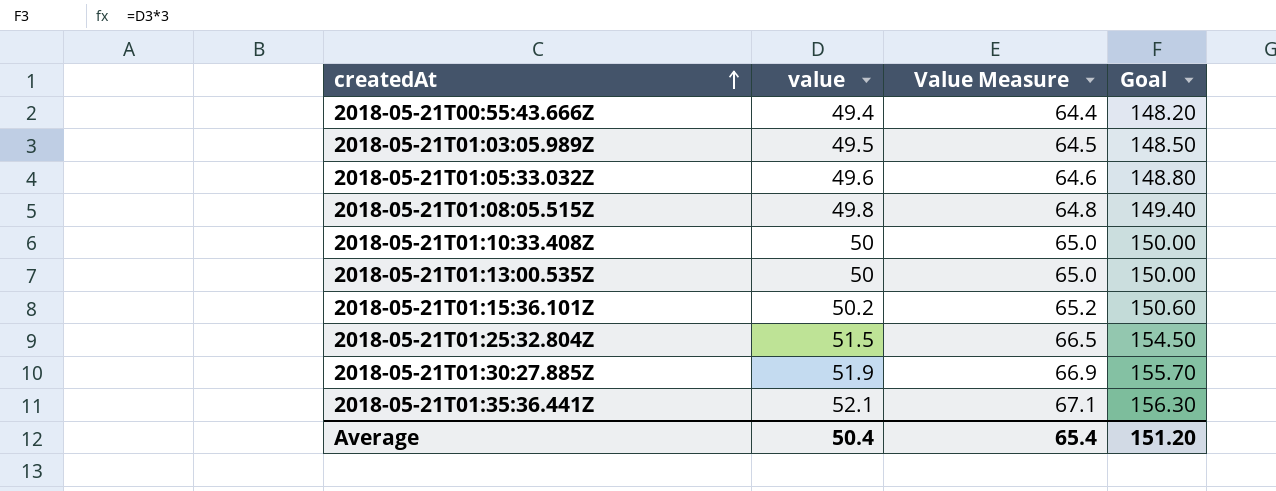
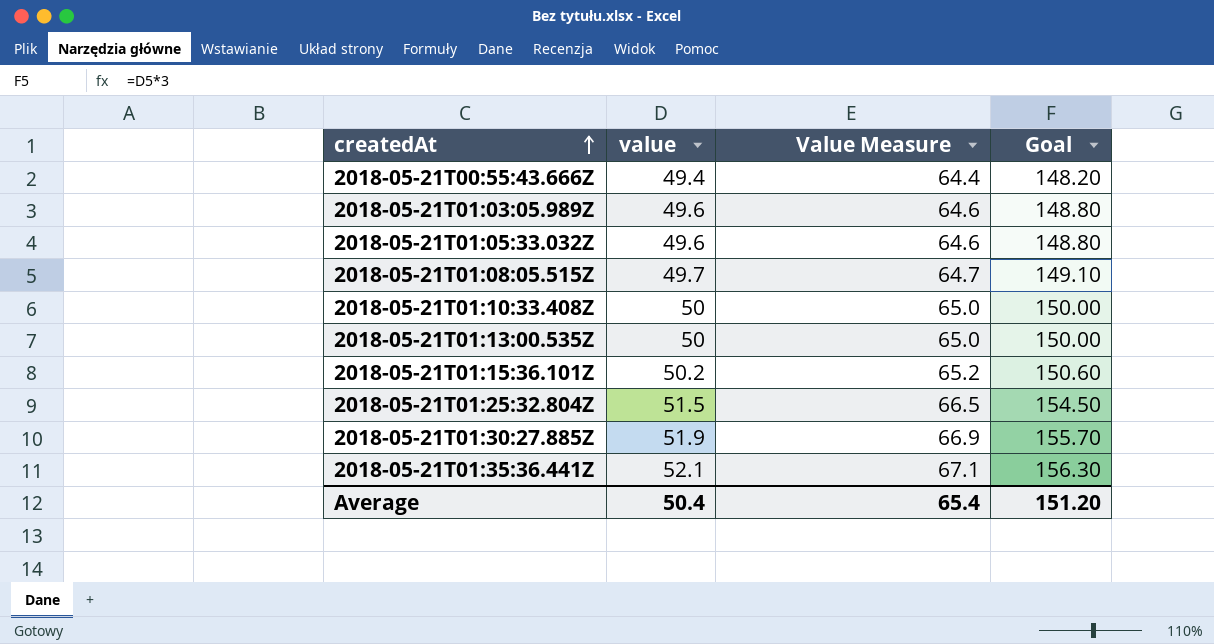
2018-05-21T01:03:05.989Z | value: 49.5 -> 49.6
2018-05-21T01:03:05.989Z | Value Measure: 64.5 -> 64.6
2018-05-21T01:03:05.989Z | Goal: 148.50 -> 148.80
2018-05-21T01:08:05.515Z | value: 49.8 -> 49.7
2018-05-21T01:08:05.515Z | Value Measure: 64.8 -> 64.7
2018-05-21T01:08:05.515Z | Goal: 149.40 -> 149.10

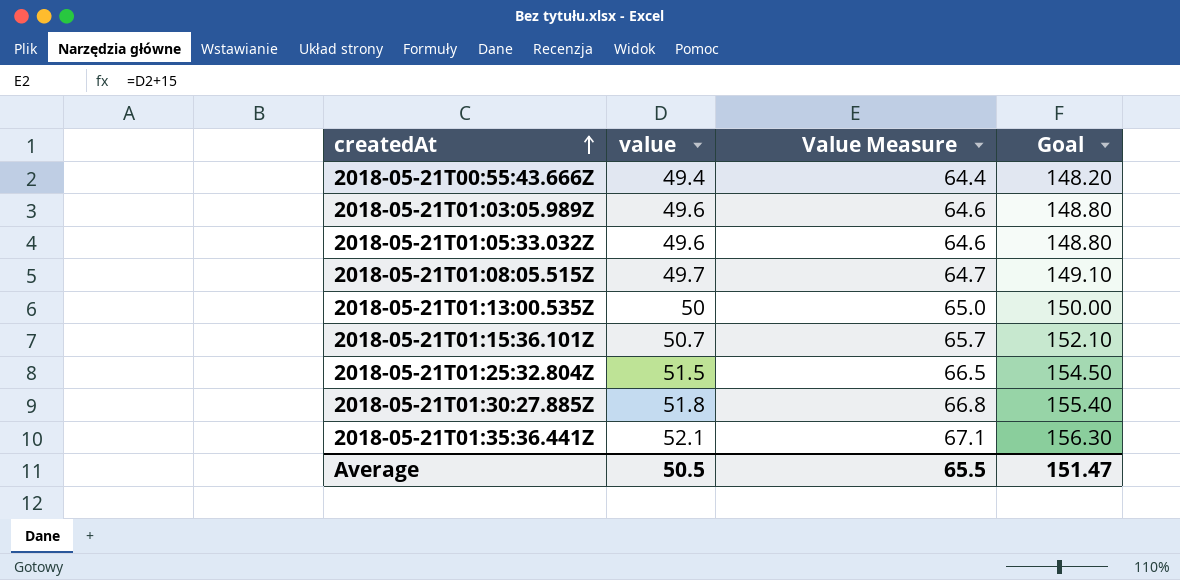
row 2018-05-21T01:10:33.408Z: 50 | 65.0 | 150.00 -> none
2018-05-21T01:15:36.101Z | value: 50.2 -> 50.7
2018-05-21T01:15:36.101Z | Value Measure: 65.2 -> 65.7
2018-05-21T01:15:36.101Z | Goal: 150.60 -> 152.10
2018-05-21T01:30:27.885Z | value: 51.9 -> 51.8
2018-05-21T01:30:27.885Z | Value Measure: 66.9 -> 66.8
2018-05-21T01:30:27.885Z | Goal: 155.70 -> 155.40
Average | value: 50.4 -> 50.5
Average | Value Measure: 65.4 -> 65.5
Average | Goal: 151.20 -> 151.47

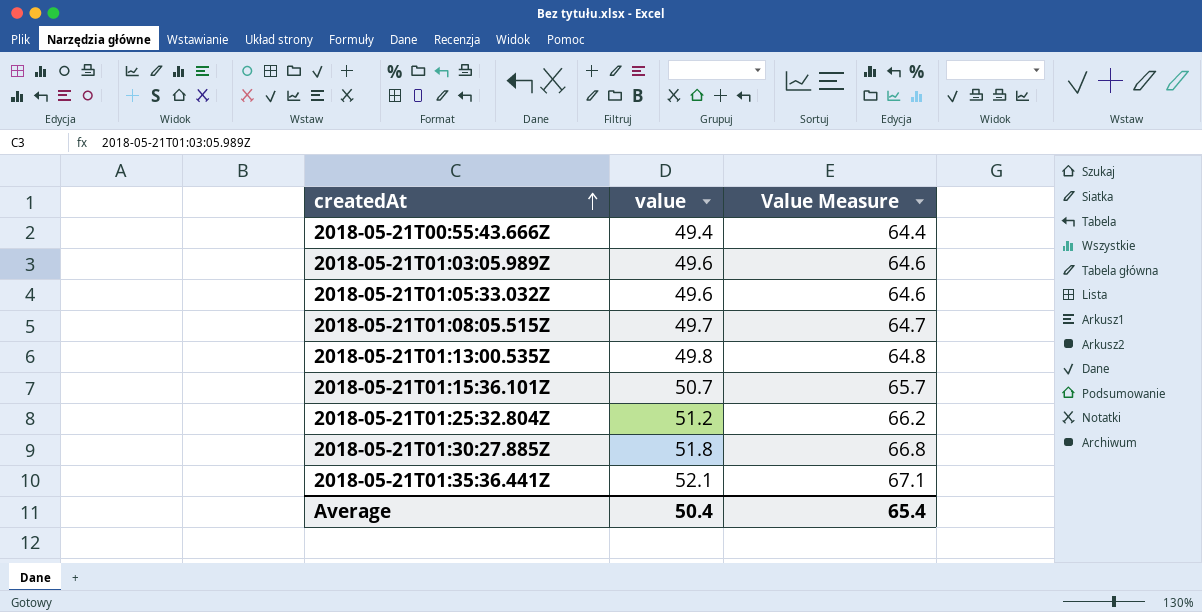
column Goal | formula: [value] * 3 -> none
2018-05-21T01:13:00.535Z | value: 50 -> 49.8
2018-05-21T01:13:00.535Z | Value Measure: 65.0 -> 64.8
2018-05-21T01:25:32.804Z | value: 51.5 -> 51.2
2018-05-21T01:25:32.804Z | Value Measure: 66.5 -> 66.2
Average | value: 50.5 -> 50.4
Average | Value Measure: 65.5 -> 65.4

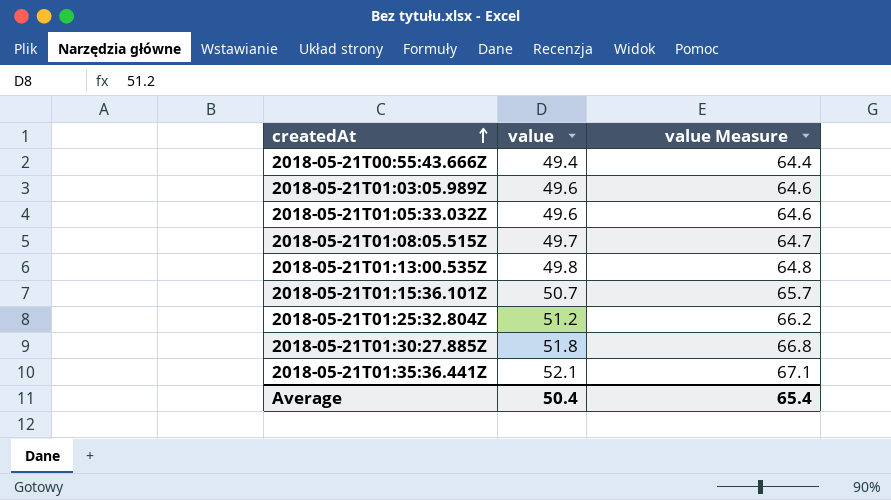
column name: Value Measure -> value Measure

